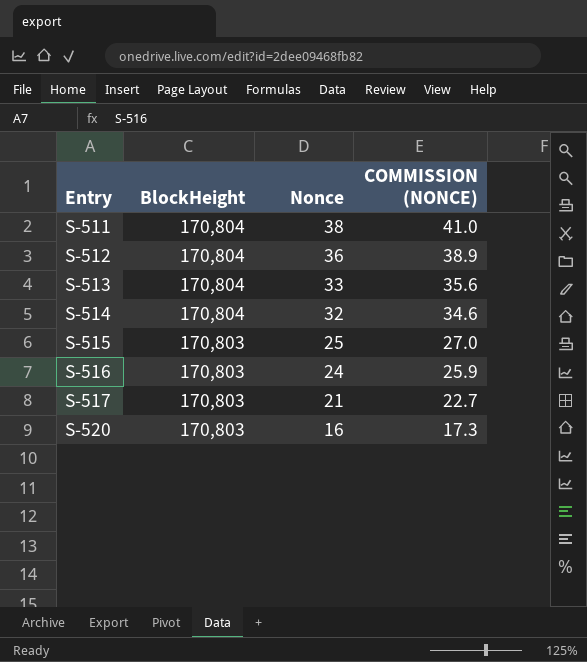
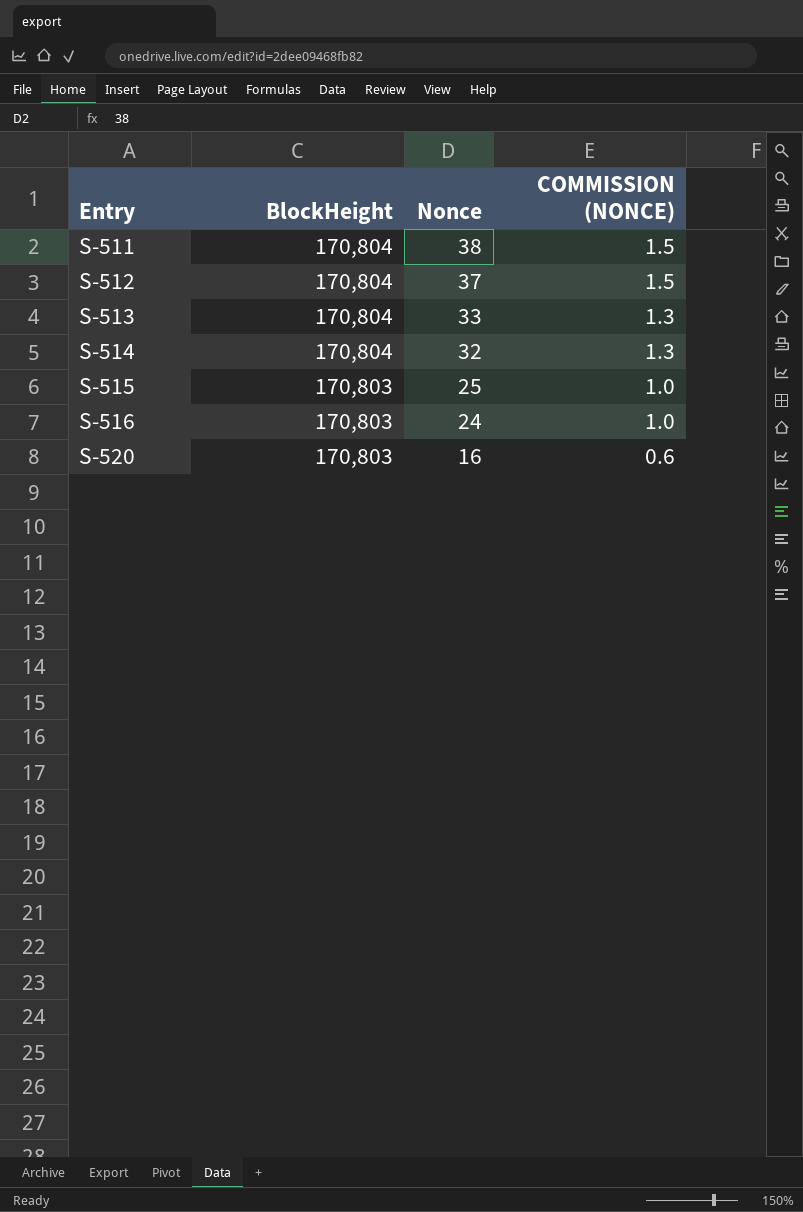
column COMMISSION (NONCE) | formula: [Nonce] * 1.08 -> [Nonce] * 0.04
row S-517: 170,803 | 21 | 22.7 -> none
S-512 | Nonce: 36 -> 37

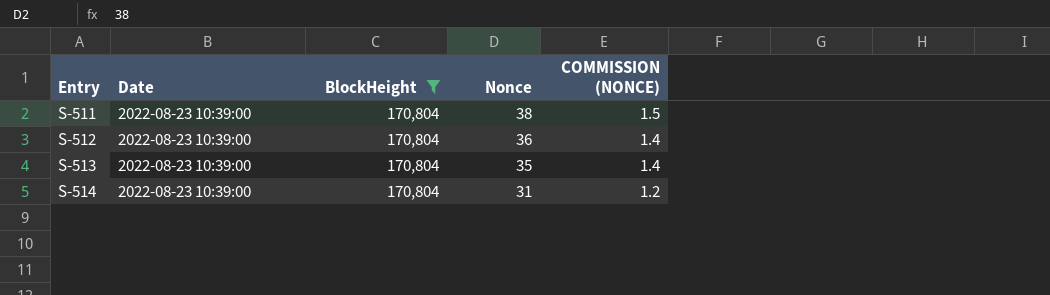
filter: none -> BlockHeight = 170,804
column Date | position: none -> 2
S-512 | Nonce: 37 -> 36
S-512 | COMMISSION (NONCE): 1.5 -> 1.4
S-513 | Nonce: 33 -> 35
S-513 | COMMISSION (NONCE): 1.3 -> 1.4
S-514 | Nonce: 32 -> 31
S-514 | COMMISSION (NONCE): 1.3 -> 1.2

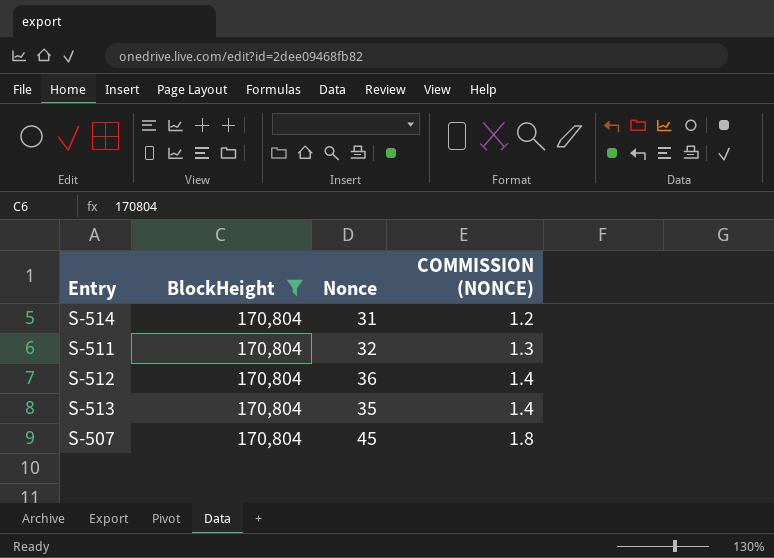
row order: Entry ascending -> COMMISSION (NONCE) ascending
column Date | position: 2 -> none
S-511 | Nonce: 38 -> 32
S-511 | COMMISSION (NONCE): 1.5 -> 1.3
row S-507: none -> 170,804 | 45 | 1.8

